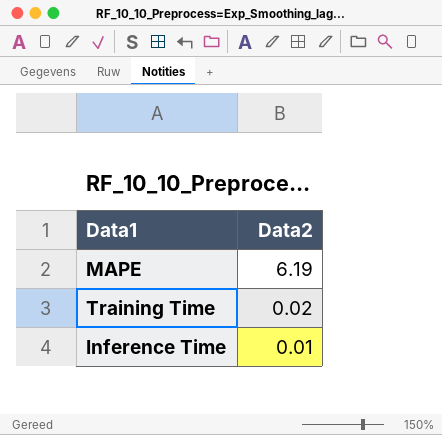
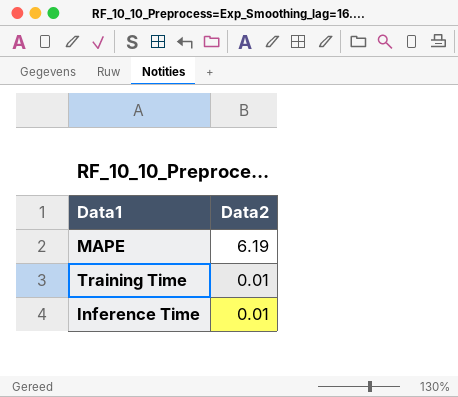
Training Time | Data2: 0.02 -> 0.01

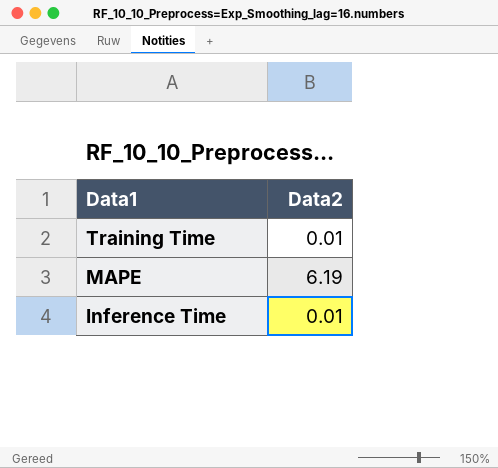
row order: Data2 descending -> Data1 descending

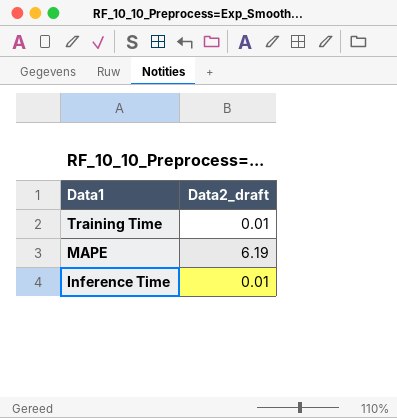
column name: Data2 -> Data2_draft

